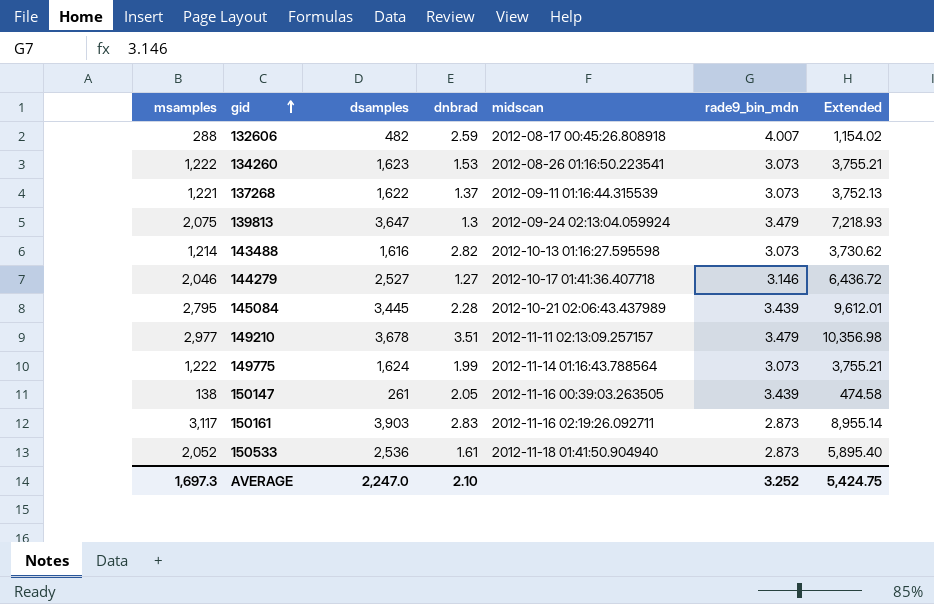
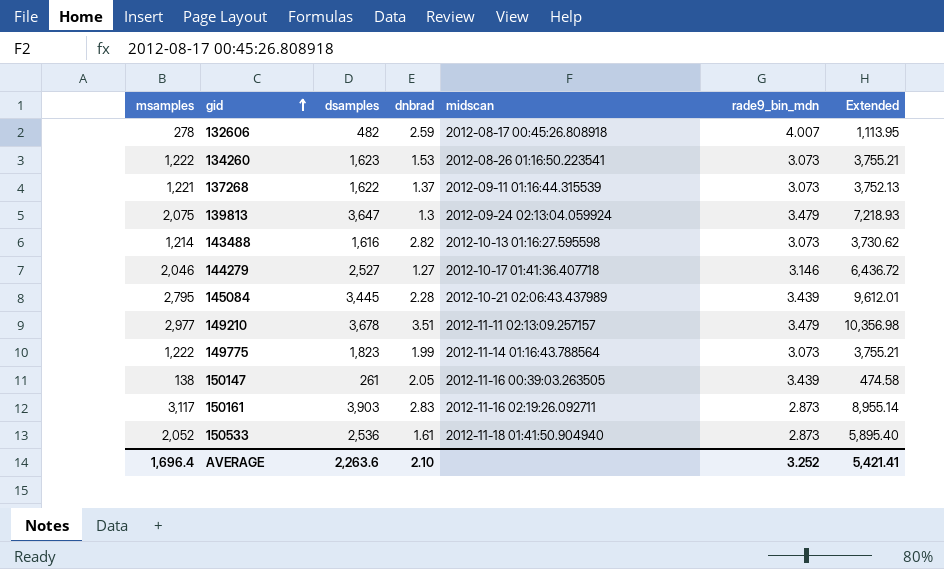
132606 | msamples: 288 -> 278
132606 | Extended: 1,154.02 -> 1,113.95
149775 | dsamples: 1,624 -> 1,823
AVERAGE | msamples: 1,697.3 -> 1,696.4
AVERAGE | dsamples: 2,247.0 -> 2,263.6
AVERAGE | Extended: 5,424.75 -> 5,421.41

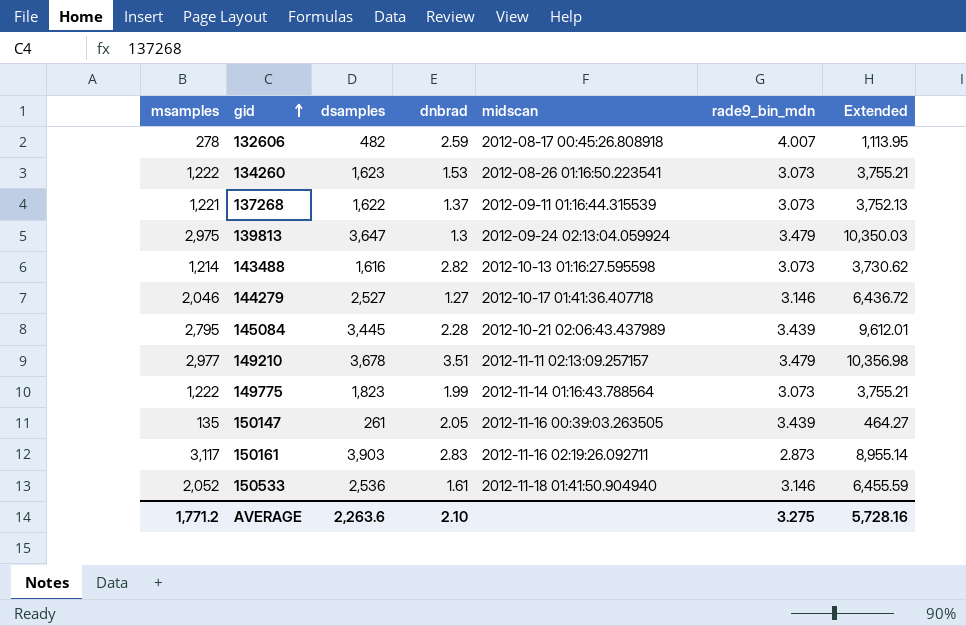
139813 | msamples: 2,075 -> 2,975
139813 | Extended: 7,218.93 -> 10,350.03
150147 | msamples: 138 -> 135
150147 | Extended: 474.58 -> 464.27
150533 | rade9_bin_mdn: 2.873 -> 3.146
150533 | Extended: 5,895.40 -> 6,455.59
AVERAGE | msamples: 1,696.4 -> 1,771.2
AVERAGE | rade9_bin_mdn: 3.252 -> 3.275
AVERAGE | Extended: 5,421.41 -> 5,728.16

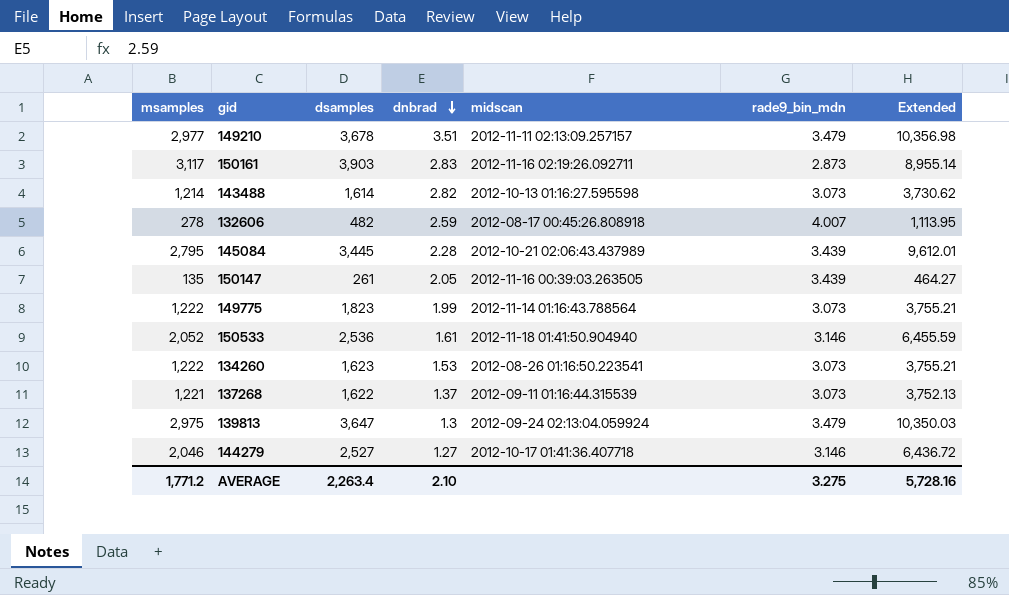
row order: gid ascending -> dnbrad descending
143488 | dsamples: 1,616 -> 1,614
AVERAGE | dsamples: 2,263.6 -> 2,263.4

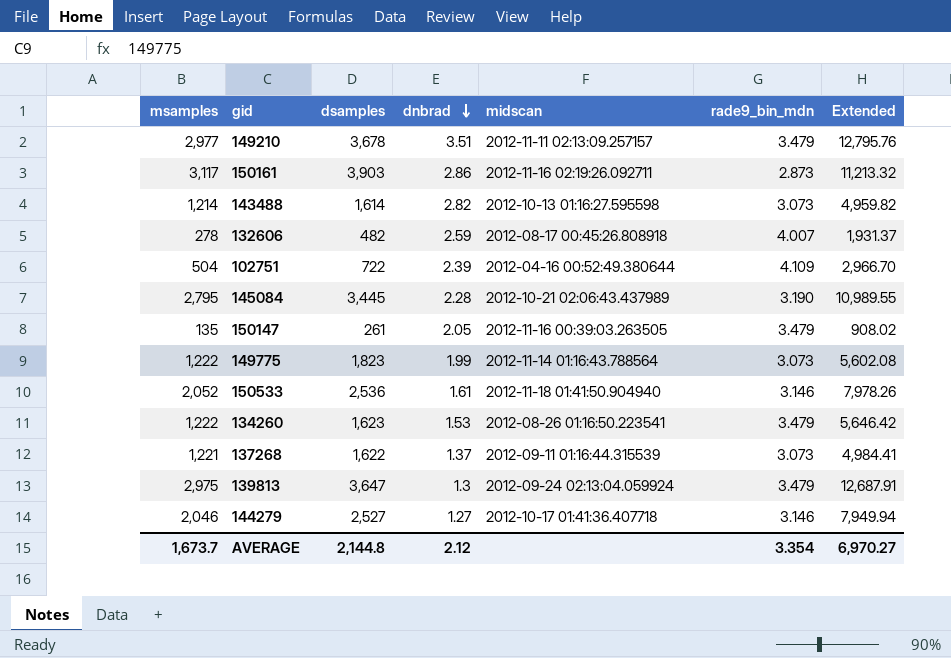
column Extended | formula: [msamples] * [rade9_bin_mdn] -> [dsamples] * [rade9_bin_mdn]
150161 | dnbrad: 2.83 -> 2.86
row 102751: none -> 504 | 722 | 2.39 | 2012-04-16 00:52:49.380644 | 4.109 | 2,966.70
145084 | rade9_bin_mdn: 3.439 -> 3.190
150147 | rade9_bin_mdn: 3.439 -> 3.479
134260 | rade9_bin_mdn: 3.073 -> 3.479
AVERAGE | msamples: 1,771.2 -> 1,673.7
AVERAGE | dsamples: 2,263.4 -> 2,144.8
AVERAGE | dnbrad: 2.10 -> 2.12
AVERAGE | rade9_bin_mdn: 3.275 -> 3.354
AVERAGE | Extended: 5,728.16 -> 6,970.27

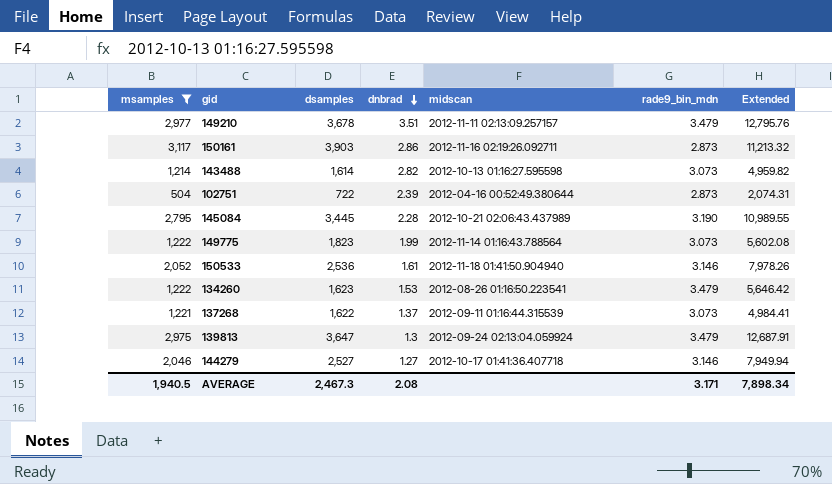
filter: none -> msamples >= 504
102751 | rade9_bin_mdn: 4.109 -> 2.873
102751 | Extended: 2,966.70 -> 2,074.31
AVERAGE | msamples: 1,673.7 -> 1,940.5
AVERAGE | dsamples: 2,144.8 -> 2,467.3
AVERAGE | dnbrad: 2.12 -> 2.08
AVERAGE | rade9_bin_mdn: 3.354 -> 3.171
AVERAGE | Extended: 6,970.27 -> 7,898.34

